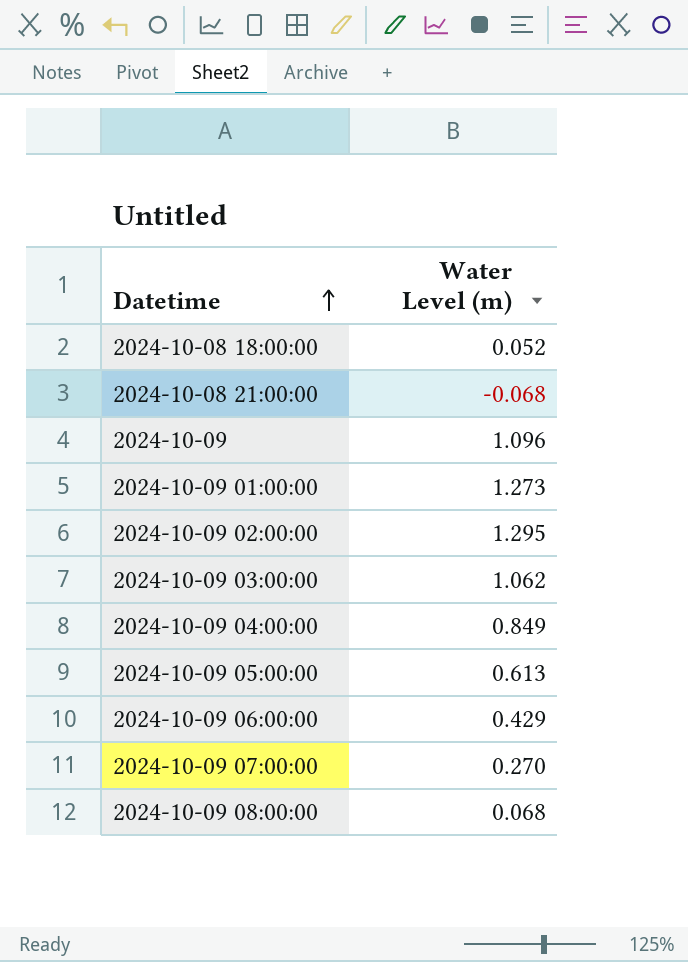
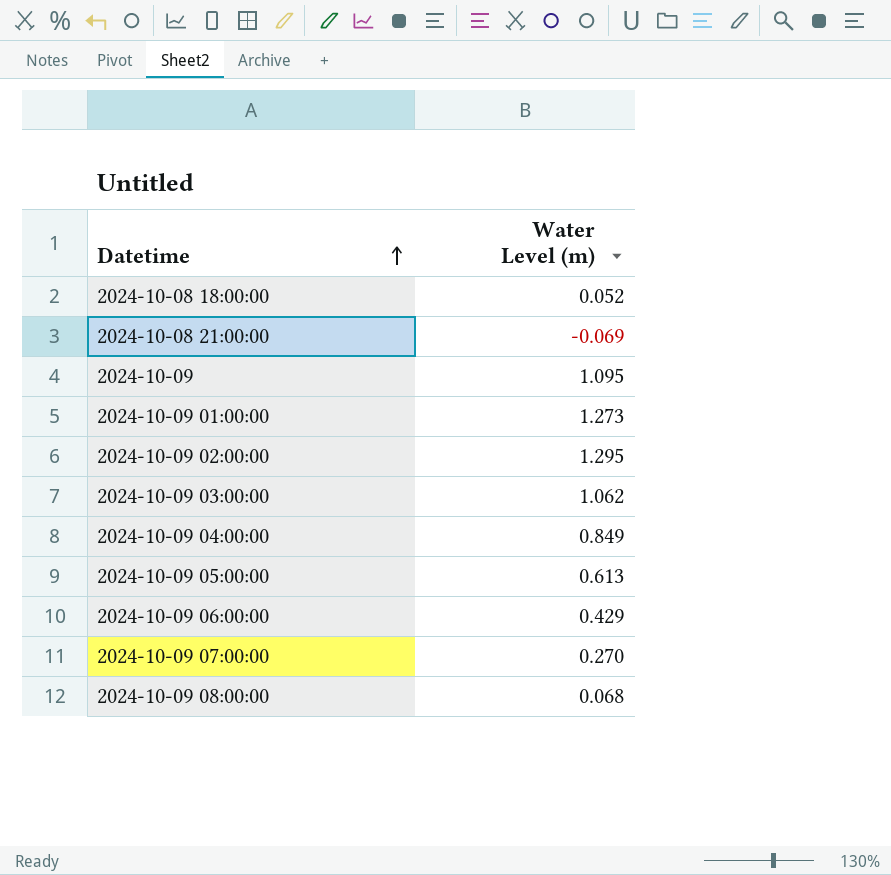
2024-10-08 21:00:00 | Water Level (m): -0.068 -> -0.069
2024-10-09 | Water Level (m): 1.096 -> 1.095

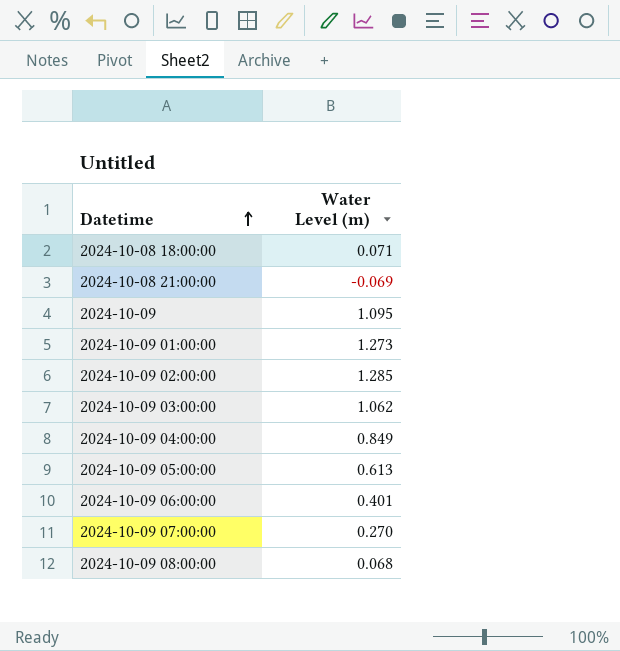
2024-10-08 18:00:00 | Water Level (m): 0.052 -> 0.071
2024-10-09 02:00:00 | Water Level (m): 1.295 -> 1.285
2024-10-09 06:00:00 | Water Level (m): 0.429 -> 0.401

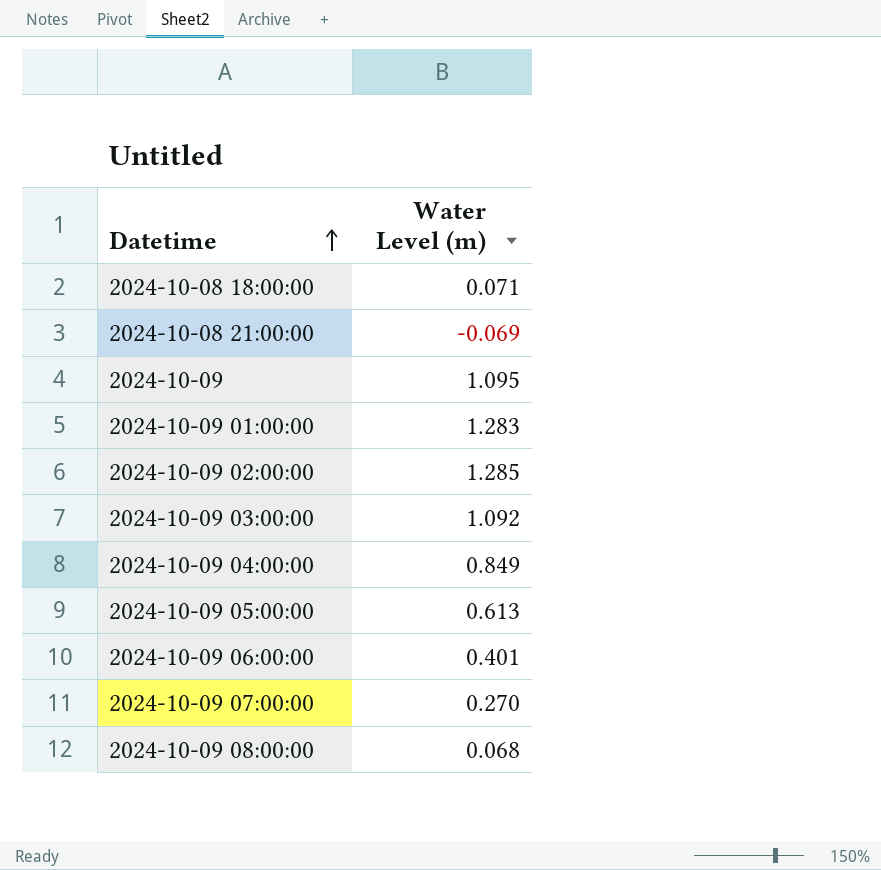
2024-10-09 01:00:00 | Water Level (m): 1.273 -> 1.283
2024-10-09 03:00:00 | Water Level (m): 1.062 -> 1.092

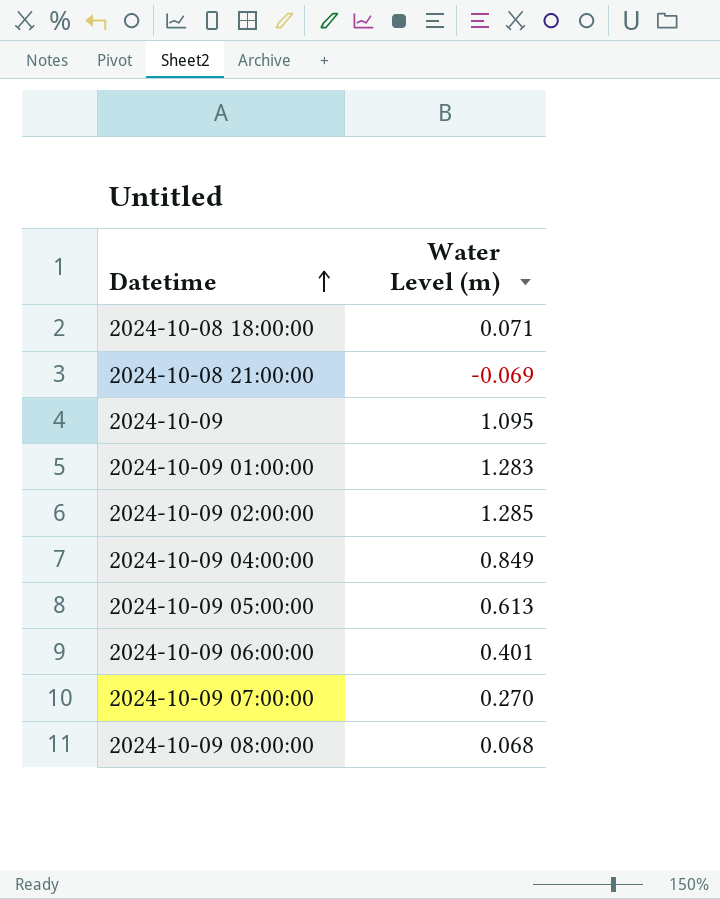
row 2024-10-09 03:00:00: 1.092 -> none

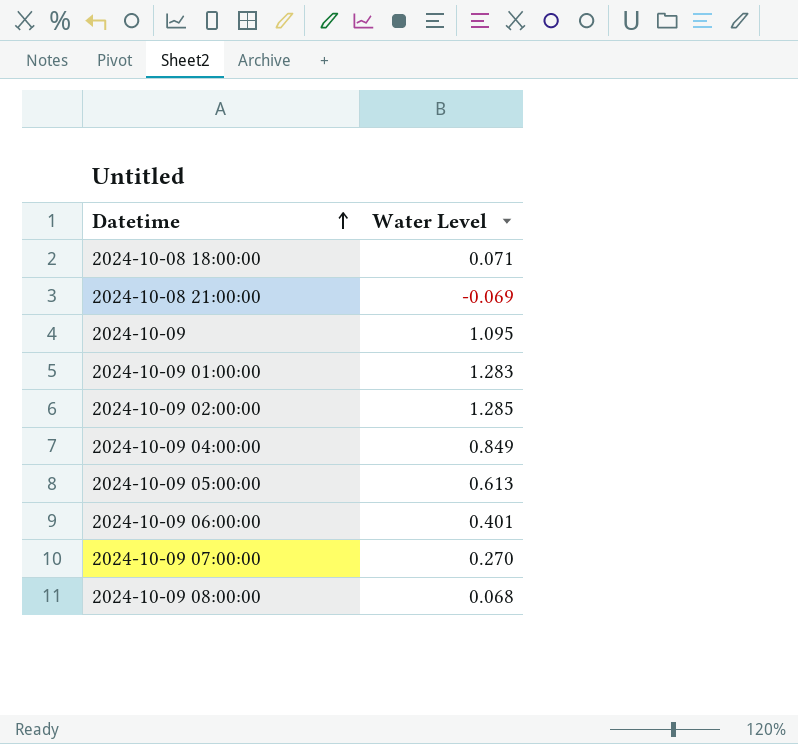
column name: Water Level (m) -> Water Level

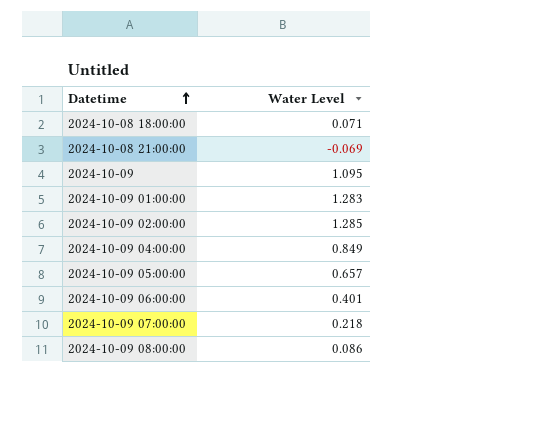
2024-10-09 05:00:00 | Water Level: 0.613 -> 0.657
2024-10-09 07:00:00 | Water Level: 0.270 -> 0.218
2024-10-09 08:00:00 | Water Level: 0.068 -> 0.086

